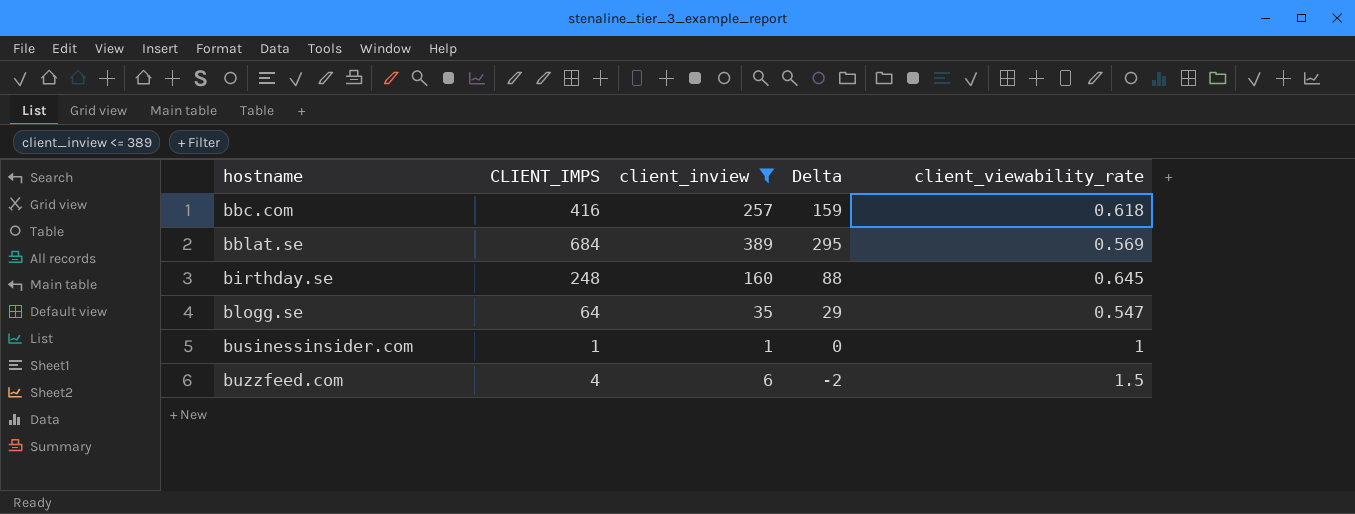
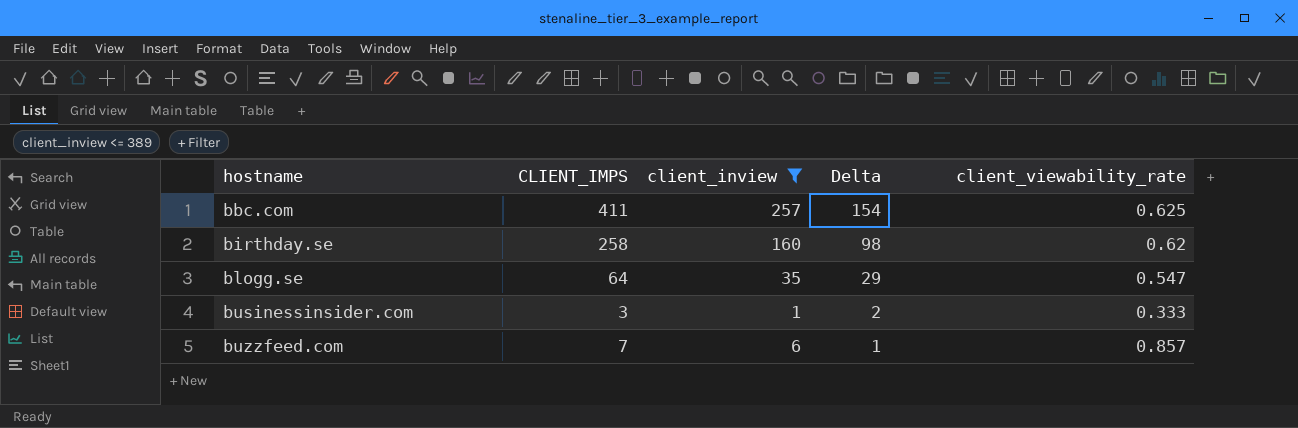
row bblat.se: 684 | 389 | 295 | 0.569 -> none
bbc.com | CLIENT_IMPS: 416 -> 411
bbc.com | Delta: 159 -> 154
bbc.com | client_viewability_rate: 0.618 -> 0.625
birthday.se | CLIENT_IMPS: 248 -> 258
birthday.se | Delta: 88 -> 98
birthday.se | client_viewability_rate: 0.645 -> 0.62
businessinsider.com | CLIENT_IMPS: 1 -> 3
businessinsider.com | Delta: 0 -> 2
businessinsider.com | client_viewability_rate: 1 -> 0.333
buzzfeed.com | CLIENT_IMPS: 4 -> 7
buzzfeed.com | Delta: -2 -> 1
buzzfeed.com | client_viewability_rate: 1.5 -> 0.857

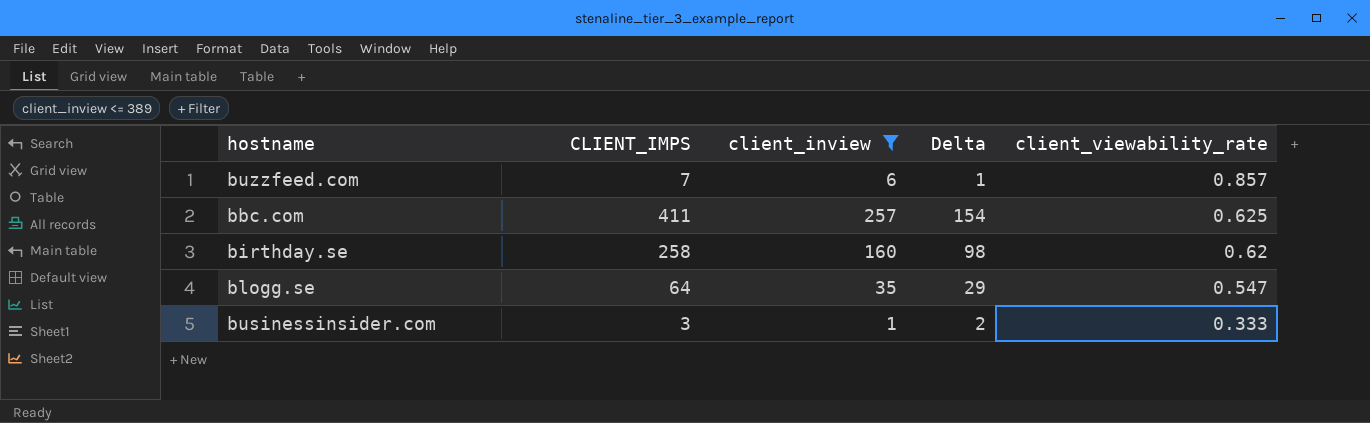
row order: hostname ascending -> client_viewability_rate descending

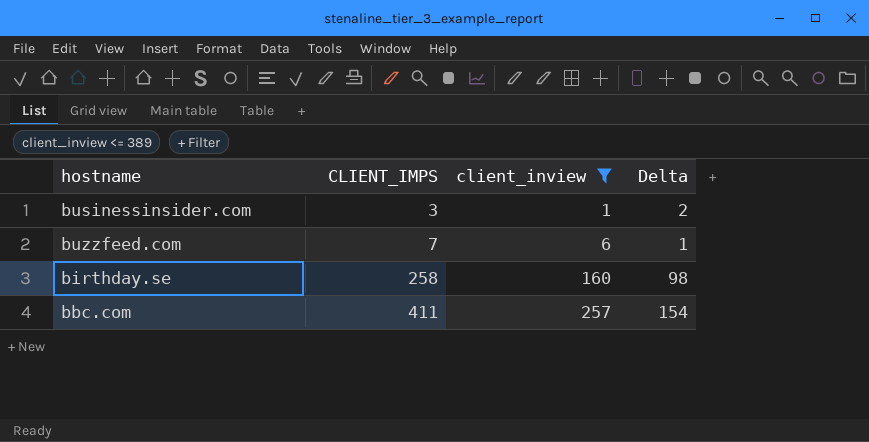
row order: client_viewability_rate descending -> CLIENT_IMPS ascending
column client_viewability_rate | formula: [client_inview] / [CLIENT_IMPS] -> none
row blogg.se: 64 | 35 | 29 | 0.547 -> none

